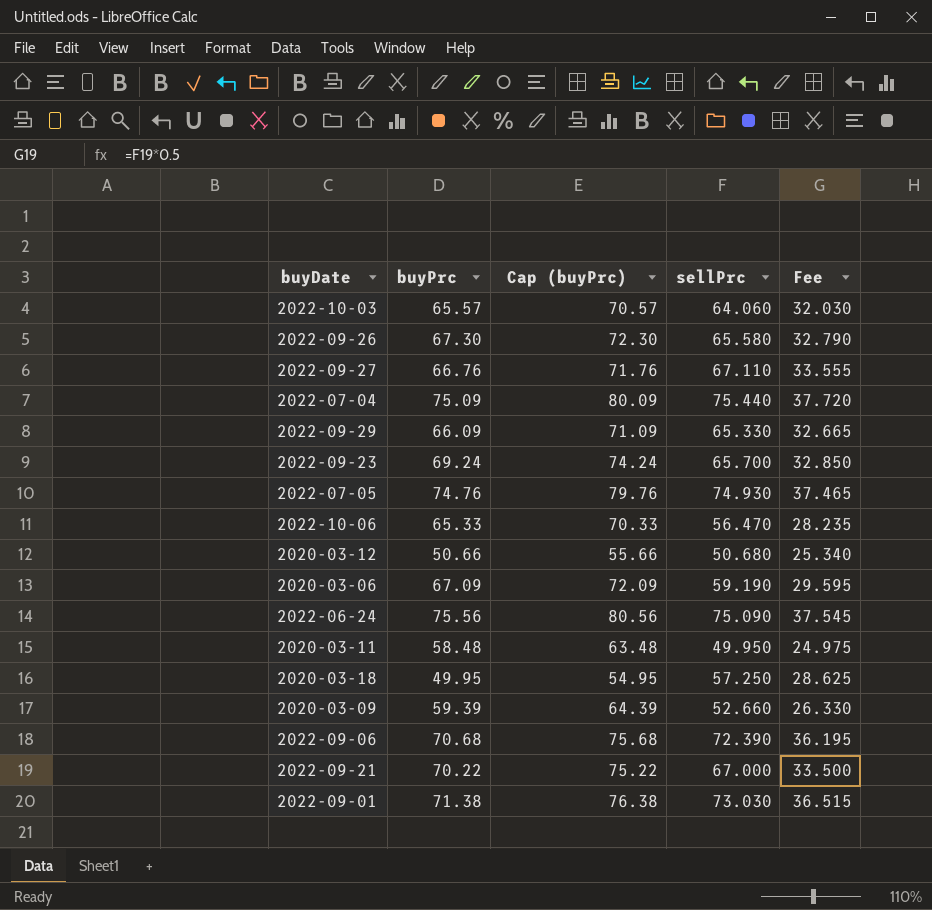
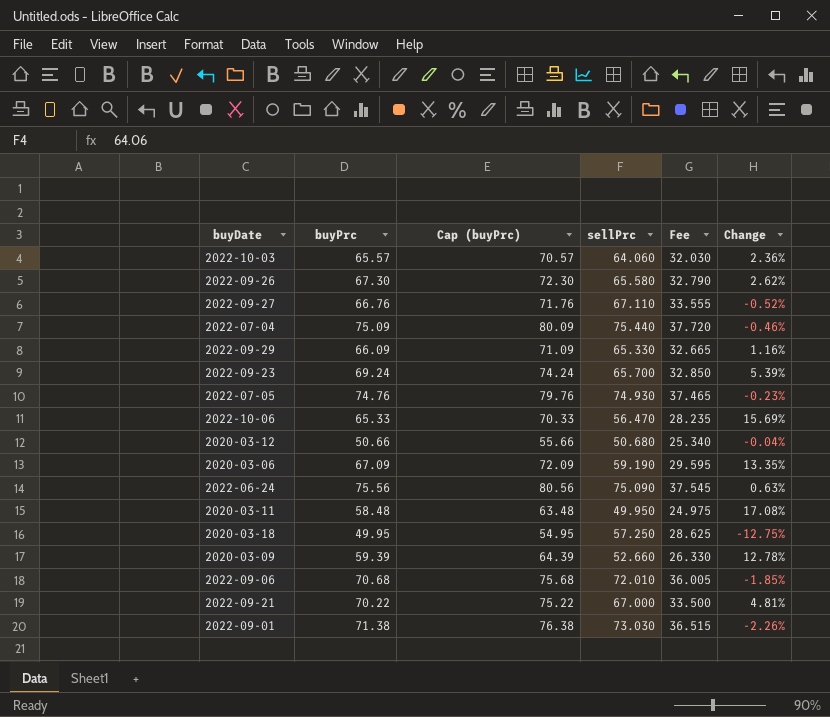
column Change | formula: none -> ([buyPrc] - [sellPrc]) / [sellPrc]
2022-09-06 | sellPrc: 72.390 -> 72.010
2022-09-06 | Fee: 36.195 -> 36.005

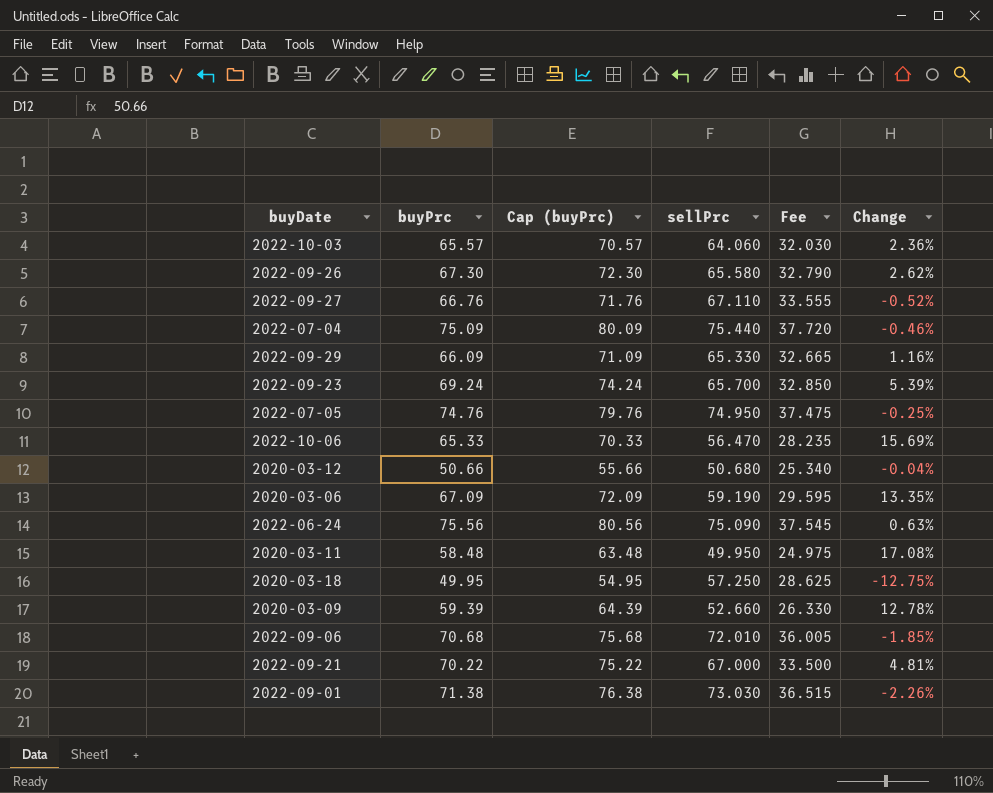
2022-07-05 | sellPrc: 74.930 -> 74.950
2022-07-05 | Fee: 37.465 -> 37.475
2022-07-05 | Change: -0.23% -> -0.25%

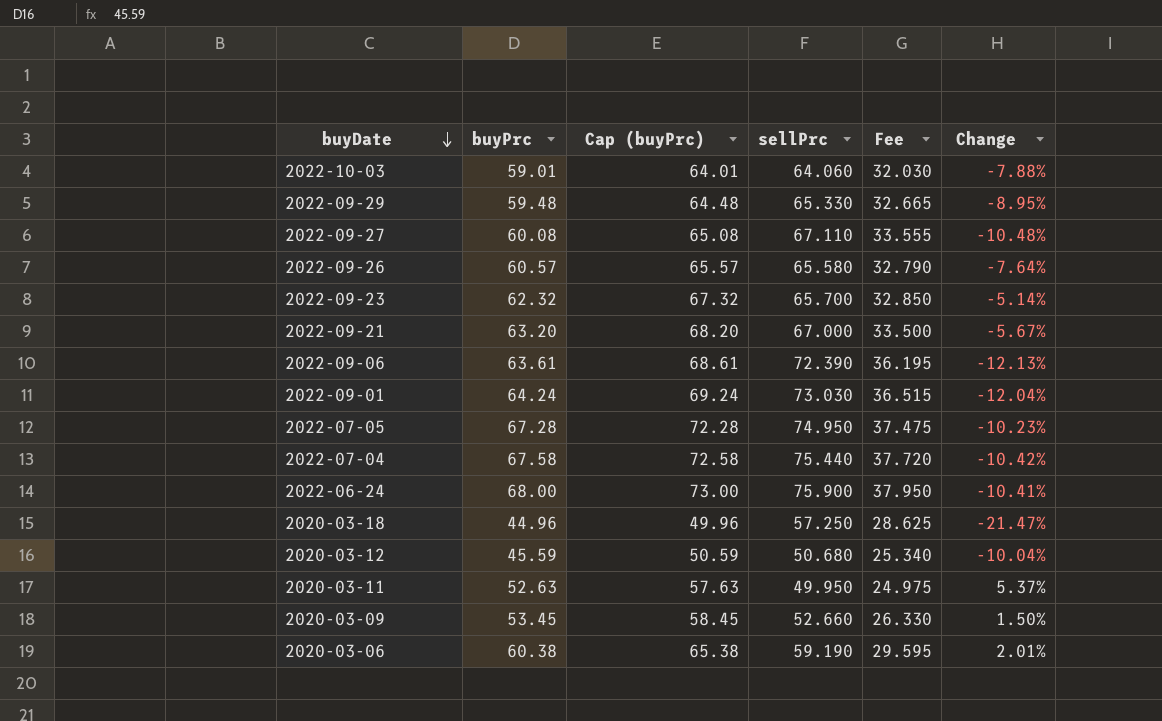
row order: none -> buyDate descending
row 2022-10-06: 65.33 | 70.33 | 56.470 | 28.235 | 15.69% -> none
2022-10-03 | buyPrc: 65.57 -> 59.01
2022-10-03 | Cap (buyPrc): 70.57 -> 64.01
2022-10-03 | Change: 2.36% -> -7.88%
2022-09-29 | buyPrc: 66.09 -> 59.48
2022-09-29 | Cap (buyPrc): 71.09 -> 64.48
2022-09-29 | Change: 1.16% -> -8.95%
2022-09-27 | buyPrc: 66.76 -> 60.08
2022-09-27 | Cap (buyPrc): 71.76 -> 65.08
2022-09-27 | Change: -0.52% -> -10.48%
2022-09-26 | buyPrc: 67.30 -> 60.57
2022-09-26 | Cap (buyPrc): 72.30 -> 65.57
2022-09-26 | Change: 2.62% -> -7.64%
2022-09-23 | buyPrc: 69.24 -> 62.32
2022-09-23 | Cap (buyPrc): 74.24 -> 67.32
2022-09-23 | Change: 5.39% -> -5.14%
2022-09-21 | buyPrc: 70.22 -> 63.20
2022-09-21 | Cap (buyPrc): 75.22 -> 68.20
2022-09-21 | Change: 4.81% -> -5.67%
2022-09-06 | buyPrc: 70.68 -> 63.61
2022-09-06 | Cap (buyPrc): 75.68 -> 68.61
2022-09-06 | sellPrc: 72.010 -> 72.390
2022-09-06 | Fee: 36.005 -> 36.195
2022-09-06 | Change: -1.85% -> -12.13%
2022-09-01 | buyPrc: 71.38 -> 64.24
2022-09-01 | Cap (buyPrc): 76.38 -> 69.24
2022-09-01 | Change: -2.26% -> -12.04%
2022-07-05 | buyPrc: 74.76 -> 67.28
2022-07-05 | Cap (buyPrc): 79.76 -> 72.28
2022-07-05 | Change: -0.25% -> -10.23%
2022-07-04 | buyPrc: 75.09 -> 67.58
2022-07-04 | Cap (buyPrc): 80.09 -> 72.58
2022-07-04 | Change: -0.46% -> -10.42%
2022-06-24 | buyPrc: 75.56 -> 68.00
2022-06-24 | Cap (buyPrc): 80.56 -> 73.00
2022-06-24 | sellPrc: 75.090 -> 75.900
2022-06-24 | Fee: 37.545 -> 37.950
2022-06-24 | Change: 0.63% -> -10.41%
2020-03-18 | buyPrc: 49.95 -> 44.96
2020-03-18 | Cap (buyPrc): 54.95 -> 49.96
2020-03-18 | Change: -12.75% -> -21.47%
2020-03-12 | buyPrc: 50.66 -> 45.59
2020-03-12 | Cap (buyPrc): 55.66 -> 50.59
2020-03-12 | Change: -0.04% -> -10.04%
2020-03-11 | buyPrc: 58.48 -> 52.63
2020-03-11 | Cap (buyPrc): 63.48 -> 57.63
2020-03-11 | Change: 17.08% -> 5.37%
2020-03-09 | buyPrc: 59.39 -> 53.45
2020-03-09 | Cap (buyPrc): 64.39 -> 58.45
2020-03-09 | Change: 12.78% -> 1.50%
2020-03-06 | buyPrc: 67.09 -> 60.38
2020-03-06 | Cap (buyPrc): 72.09 -> 65.38
2020-03-06 | Change: 13.35% -> 2.01%

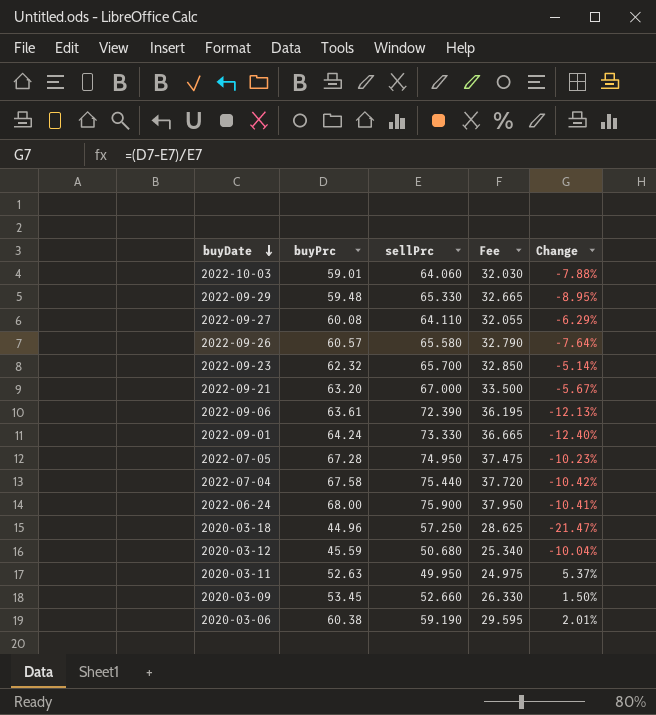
column Cap (buyPrc) | formula: [buyPrc] + 5 -> none
2022-09-27 | sellPrc: 67.110 -> 64.110
2022-09-27 | Fee: 33.555 -> 32.055
2022-09-27 | Change: -10.48% -> -6.29%
2022-09-01 | sellPrc: 73.030 -> 73.330
2022-09-01 | Fee: 36.515 -> 36.665
2022-09-01 | Change: -12.04% -> -12.40%

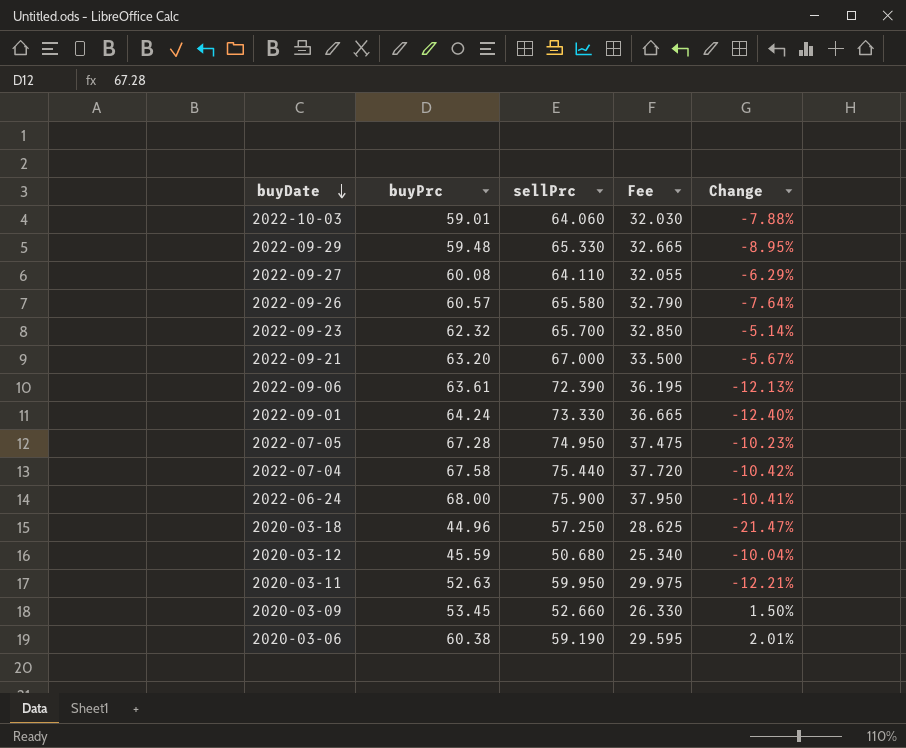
2020-03-11 | sellPrc: 49.950 -> 59.950
2020-03-11 | Fee: 24.975 -> 29.975
2020-03-11 | Change: 5.37% -> -12.21%

